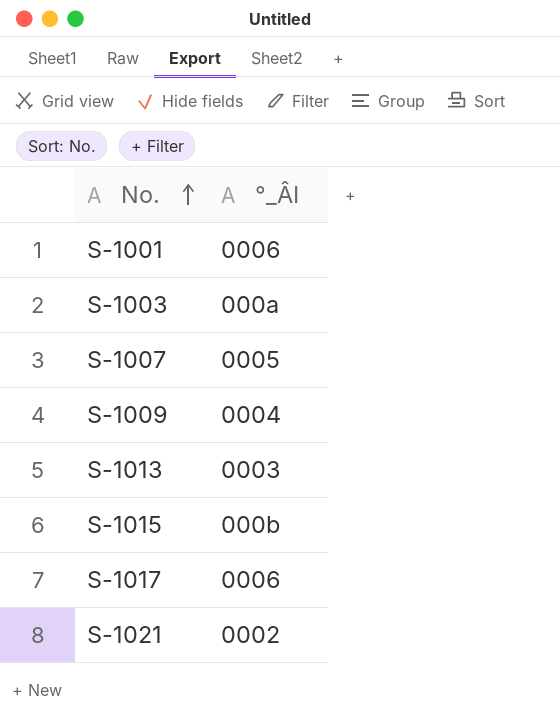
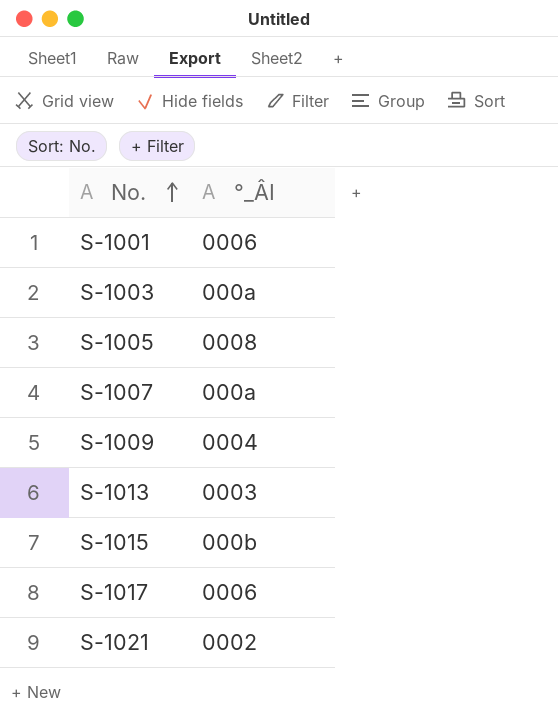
row S-1005: none -> 0008
S-1007 | °_ÂI: 0005 -> 000a

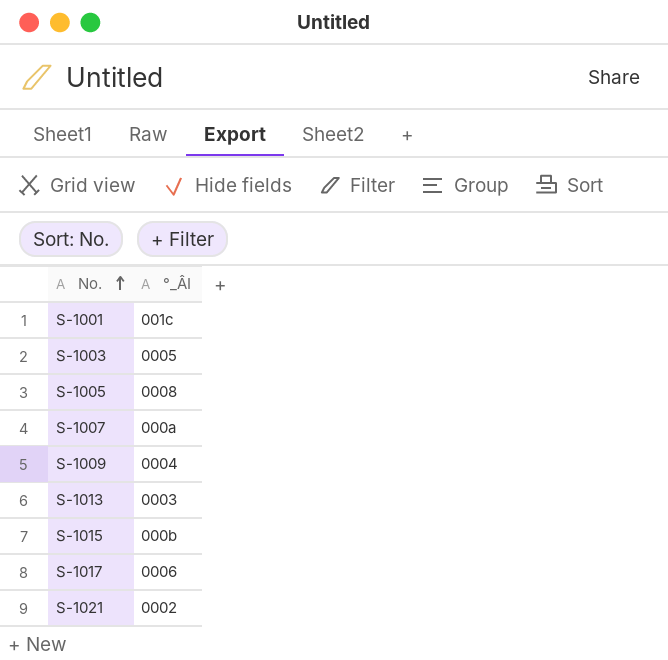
S-1001 | °_ÂI: 0006 -> 001c
S-1003 | °_ÂI: 000a -> 0005

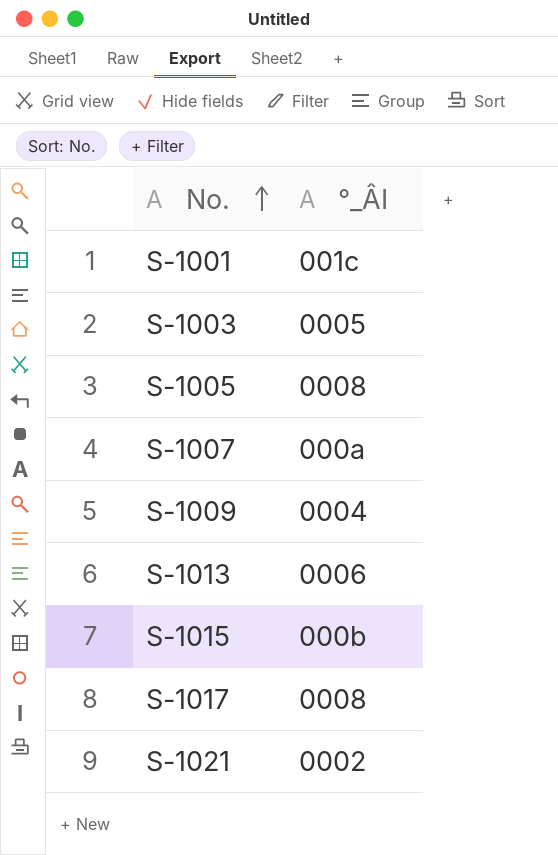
S-1013 | °_ÂI: 0003 -> 0006
S-1017 | °_ÂI: 0006 -> 0008

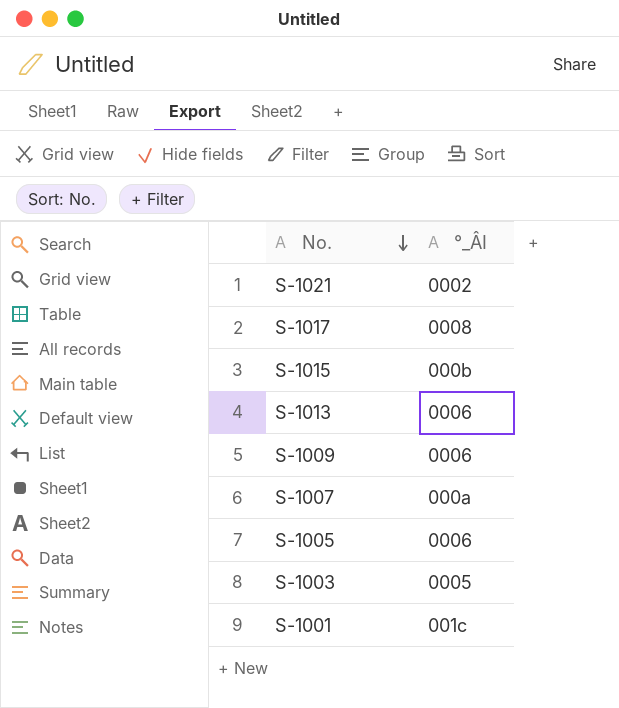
row order: No. ascending -> No. descending
S-1009 | °_ÂI: 0004 -> 0006
S-1005 | °_ÂI: 0008 -> 0006

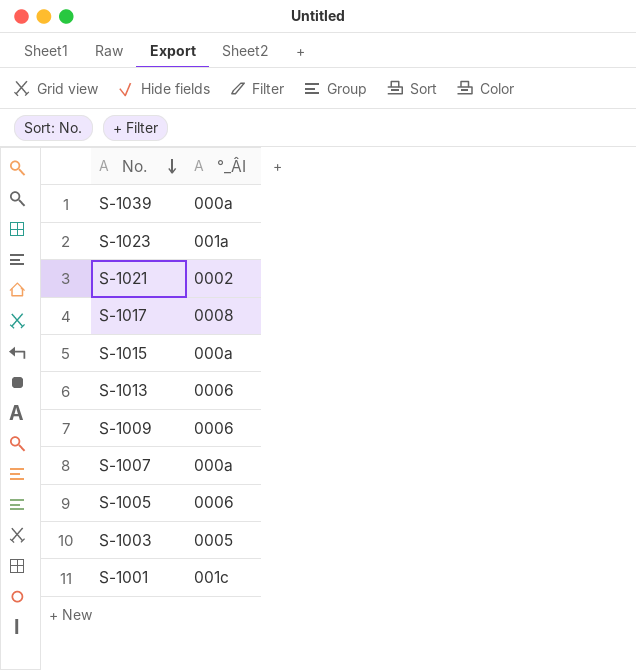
row S-1039: none -> 000a
row S-1023: none -> 001a
S-1015 | °_ÂI: 000b -> 000a

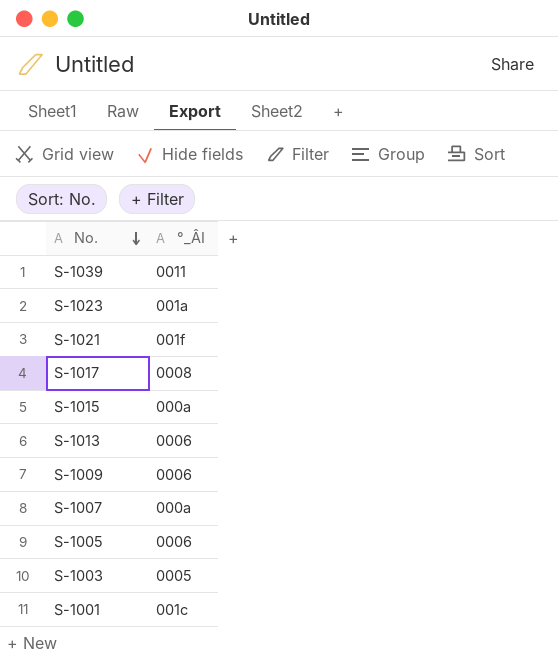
S-1039 | °_ÂI: 000a -> 0011
S-1021 | °_ÂI: 0002 -> 001f

